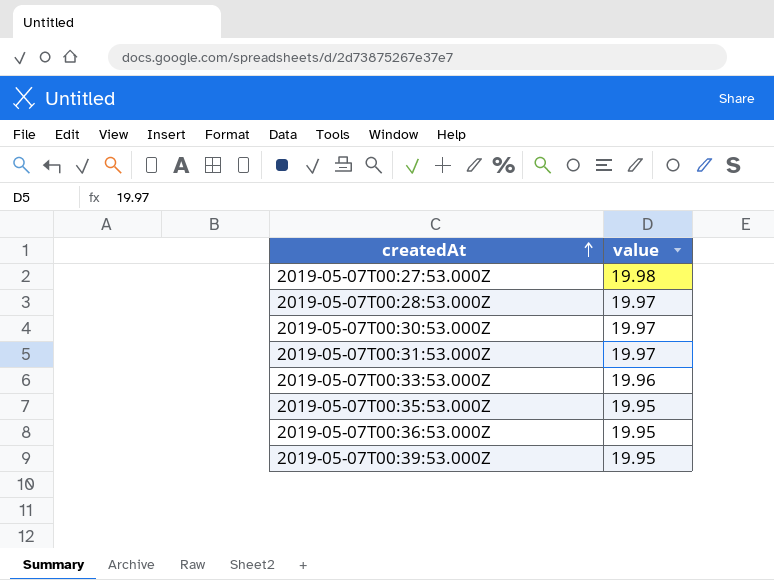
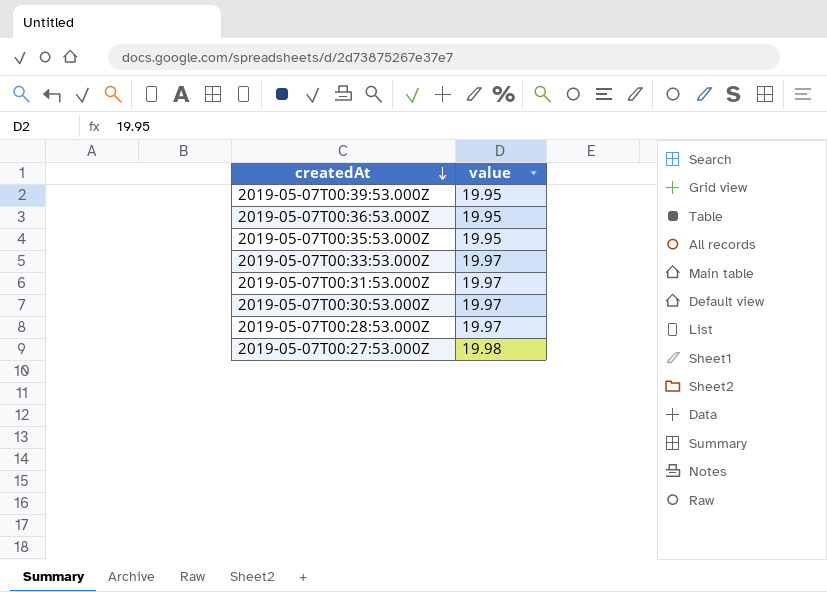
row order: createdAt ascending -> createdAt descending
2019-05-07T00:33:53.000Z | value: 19.96 -> 19.97

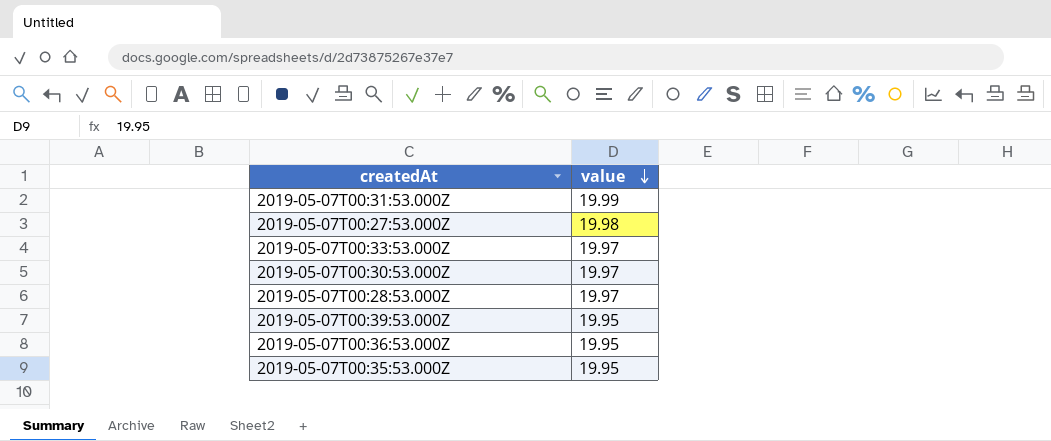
row order: createdAt descending -> value descending
2019-05-07T00:31:53.000Z | value: 19.97 -> 19.99

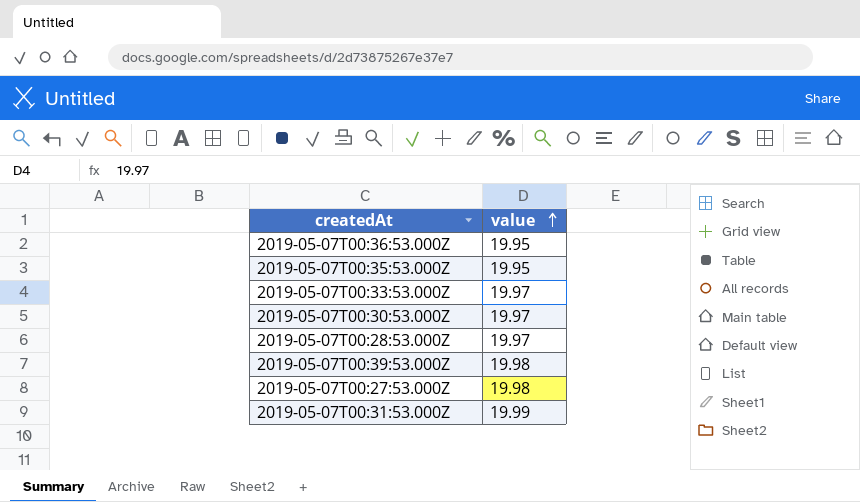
row order: value descending -> value ascending
2019-05-07T00:39:53.000Z | value: 19.95 -> 19.98

